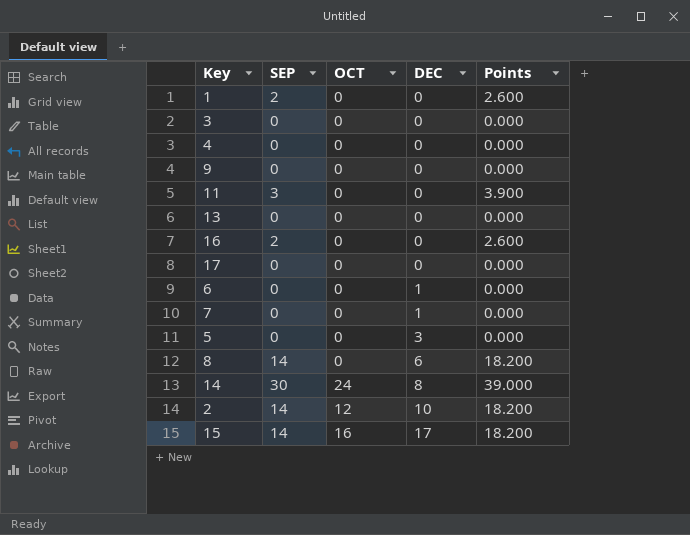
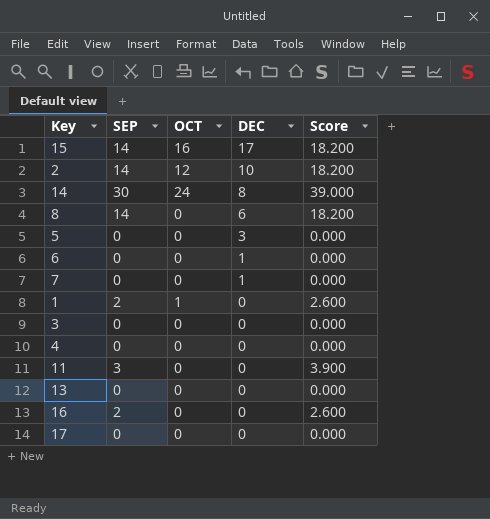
row order: DEC ascending -> DEC descending
column name: Points -> Score
row 9: 0 | 0 | 0 | 0.000 -> none
1 | OCT: 0 -> 1

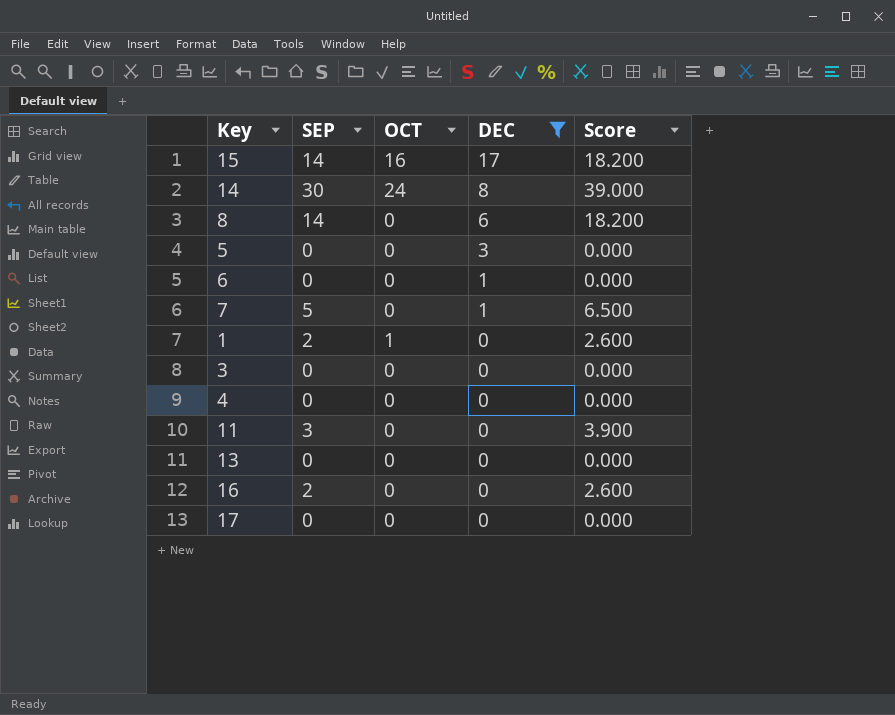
filter: none -> DEC != 10
7 | SEP: 0 -> 5
7 | Score: 0.000 -> 6.500

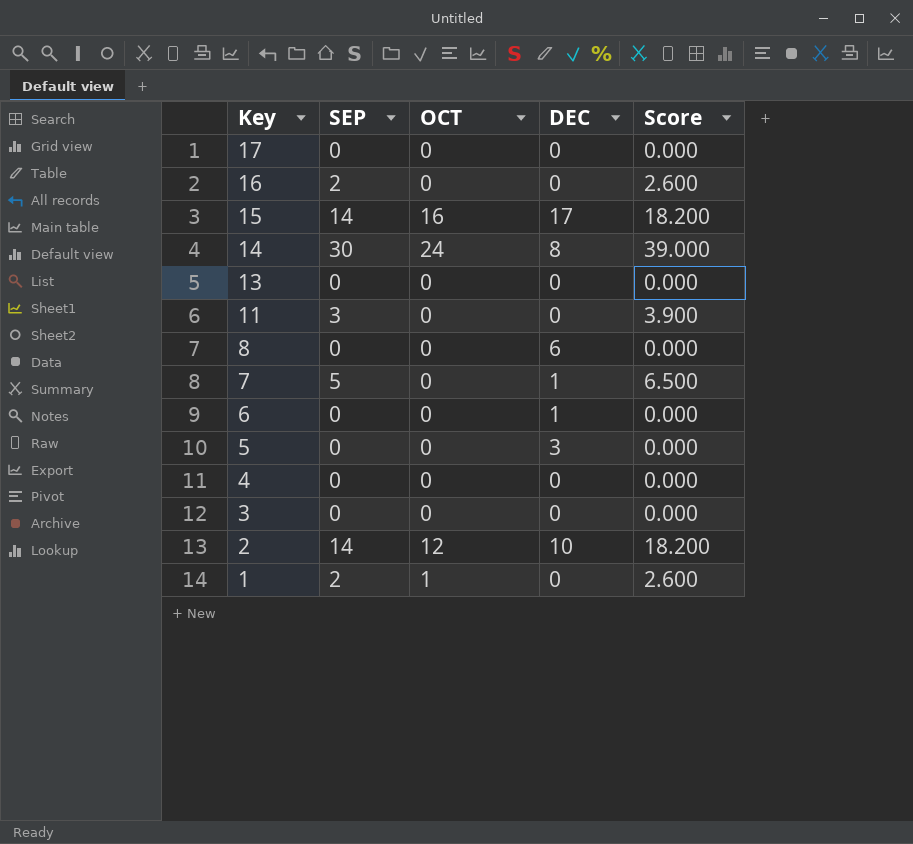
filter: DEC != 10 -> none
row order: DEC descending -> Key descending
8 | SEP: 14 -> 0
8 | Score: 18.200 -> 0.000

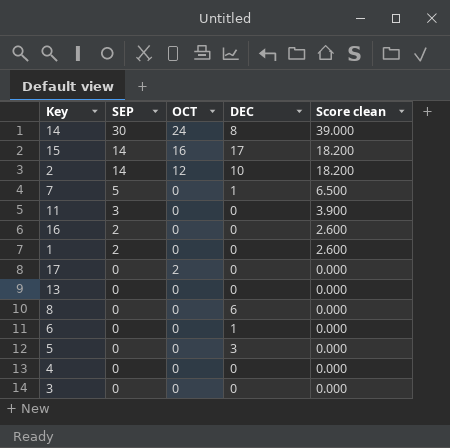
row order: Key descending -> SEP descending
column name: Score -> Score clean
1 | OCT: 1 -> 0
17 | OCT: 0 -> 2

